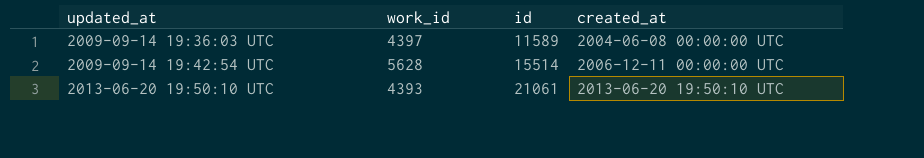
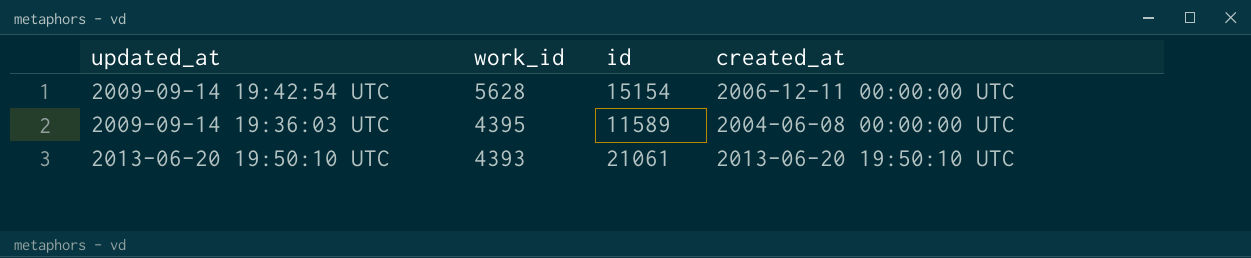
row order: updated_at ascending -> work_id descending
2009-09-14 19:42:54 UTC | id: 15514 -> 15154
2009-09-14 19:36:03 UTC | work_id: 4397 -> 4395

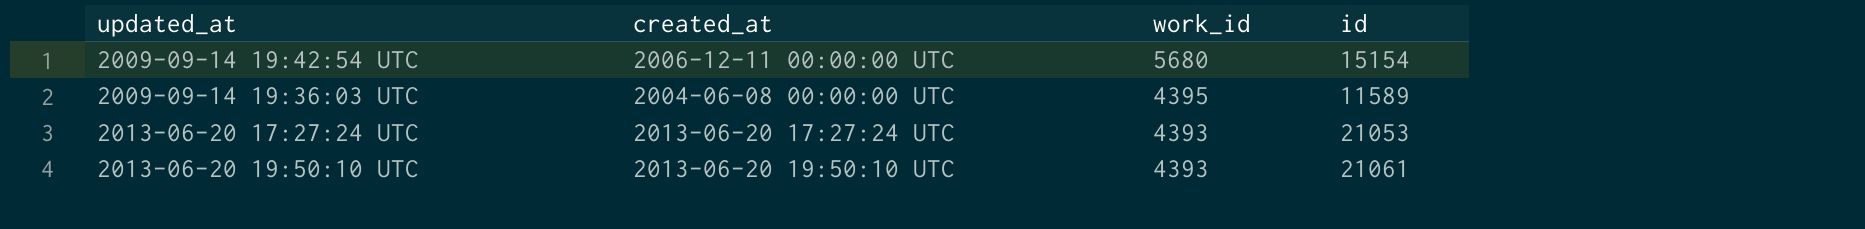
column created_at | position: 4 -> 2
2009-09-14 19:42:54 UTC | work_id: 5628 -> 5680
row 2013-06-20 17:27:24 UTC: none -> 2013-06-20 17:27:24 UTC | 4393 | 21053

